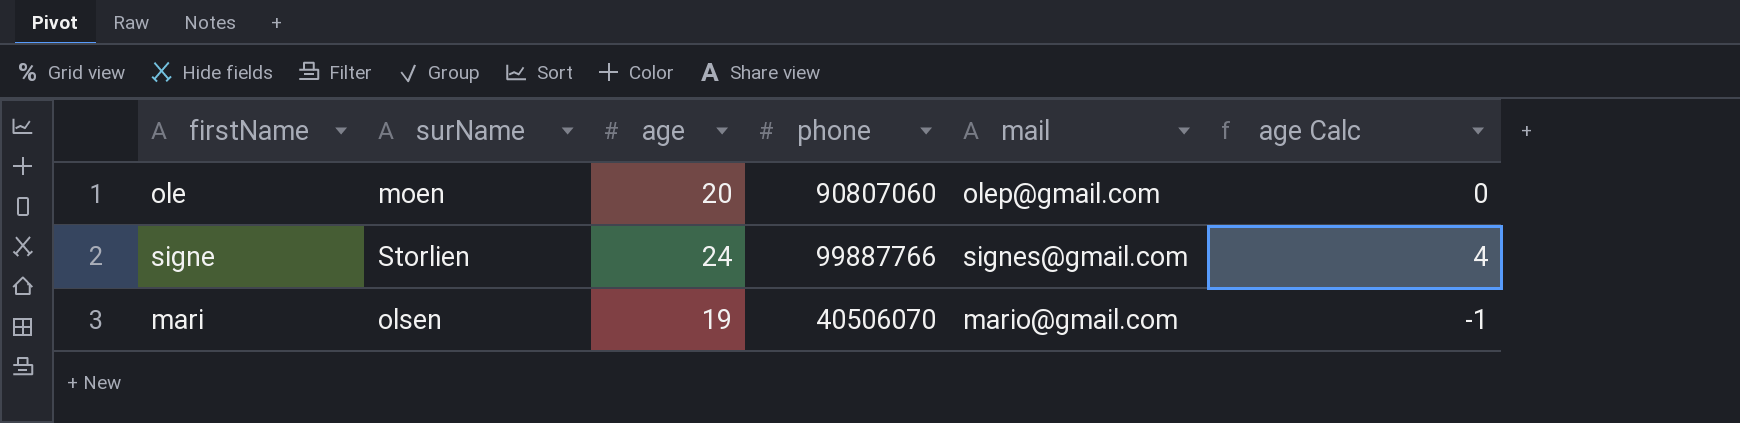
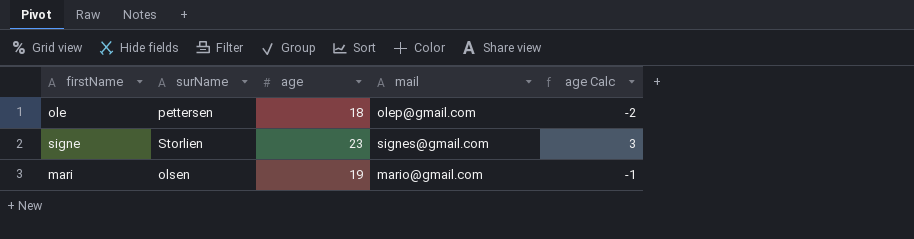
column phone | position: 4 -> none
ole | surName: moen -> pettersen
ole | age: 20 -> 18
ole | age Calc: 0 -> -2
signe | age: 24 -> 23
signe | age Calc: 4 -> 3

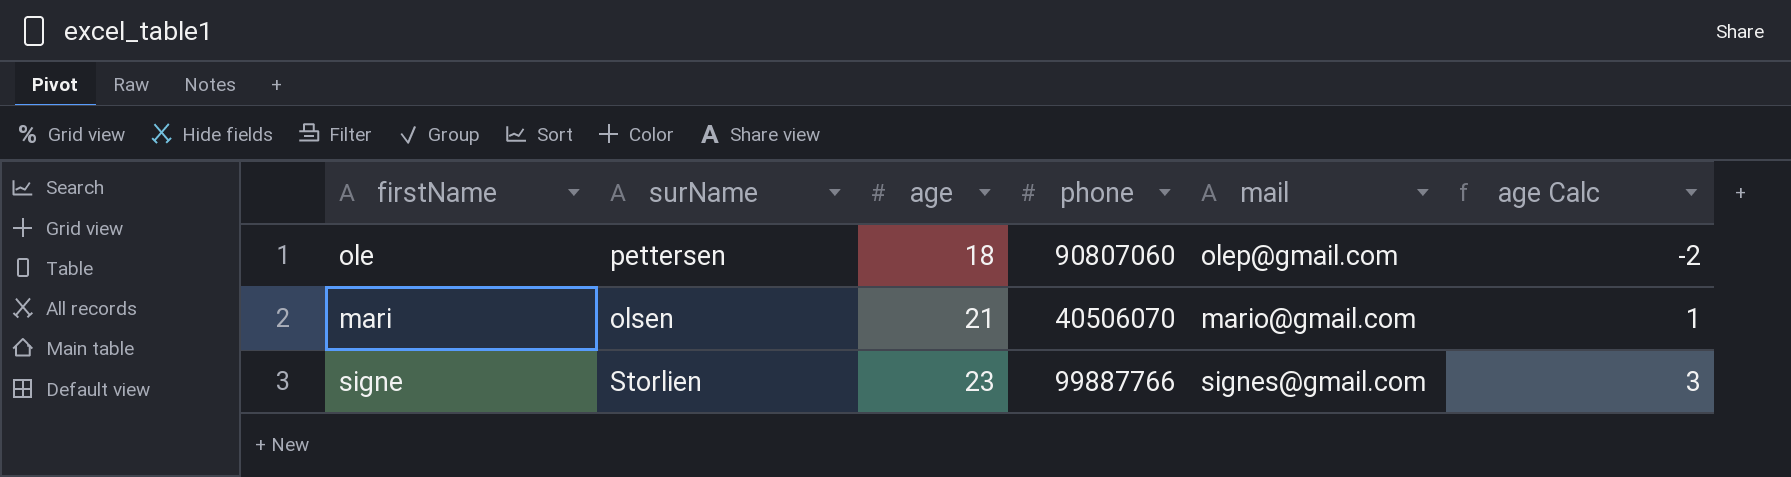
row order: none -> age ascending
column phone | position: none -> 4
mari | age: 19 -> 21
mari | age Calc: -1 -> 1

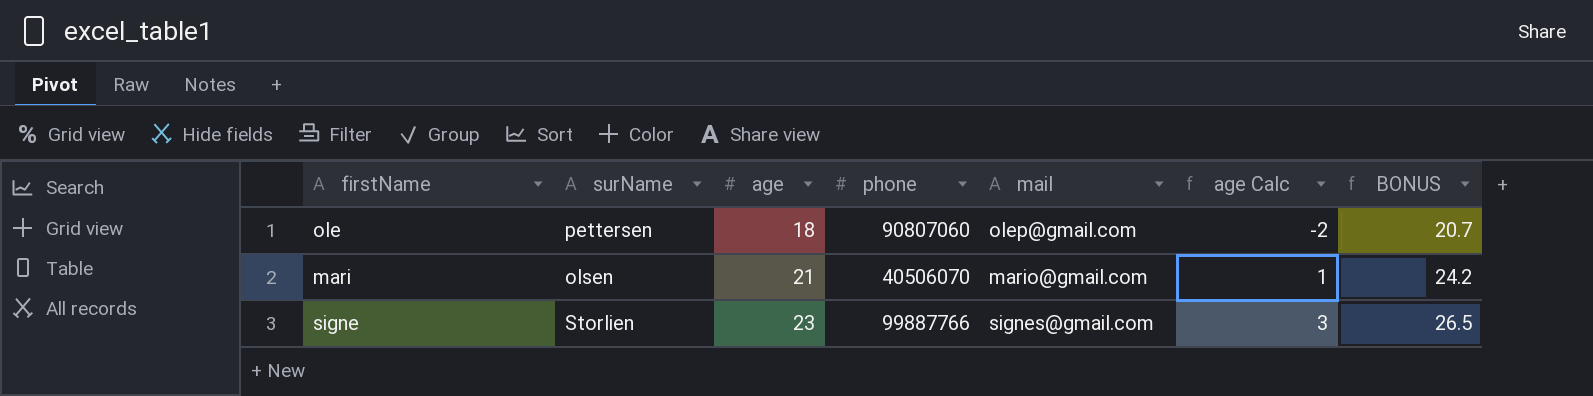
column BONUS | formula: none -> [age] * 1.15

